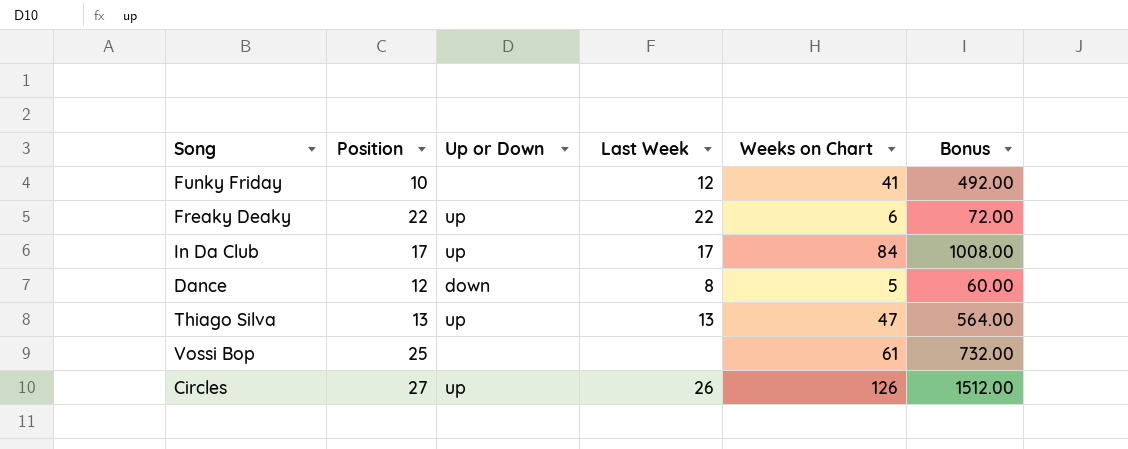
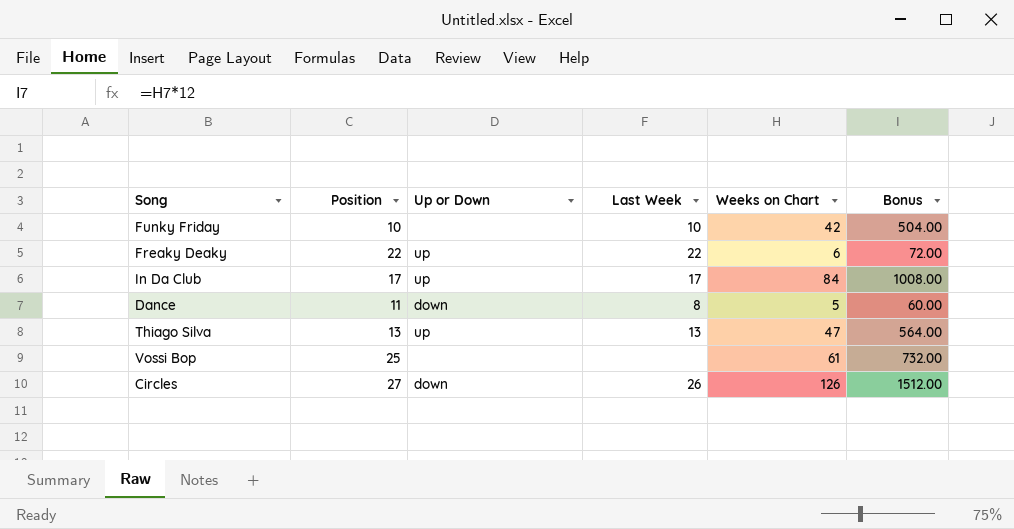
Funky Friday | Last Week: 12 -> 10
Funky Friday | Weeks on Chart: 41 -> 42
Funky Friday | Bonus: 492.00 -> 504.00
Dance | Position: 12 -> 11
Circles | Up or Down: up -> down

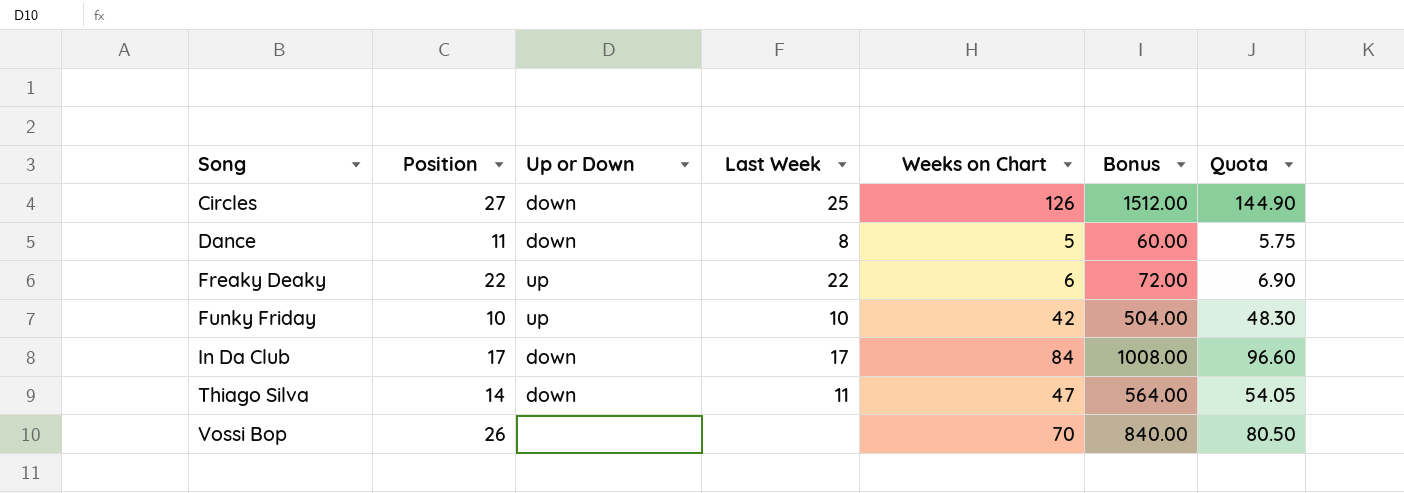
row order: none -> Song ascending
column Quota | formula: none -> [Weeks on Chart] * 1.15
Circles | Last Week: 26 -> 25
Funky Friday | Up or Down: none -> up
In Da Club | Up or Down: up -> down
Thiago Silva | Position: 13 -> 14
Thiago Silva | Up or Down: up -> down
Thiago Silva | Last Week: 13 -> 11
Vossi Bop | Position: 25 -> 26
Vossi Bop | Weeks on Chart: 61 -> 70
Vossi Bop | Bonus: 732.00 -> 840.00

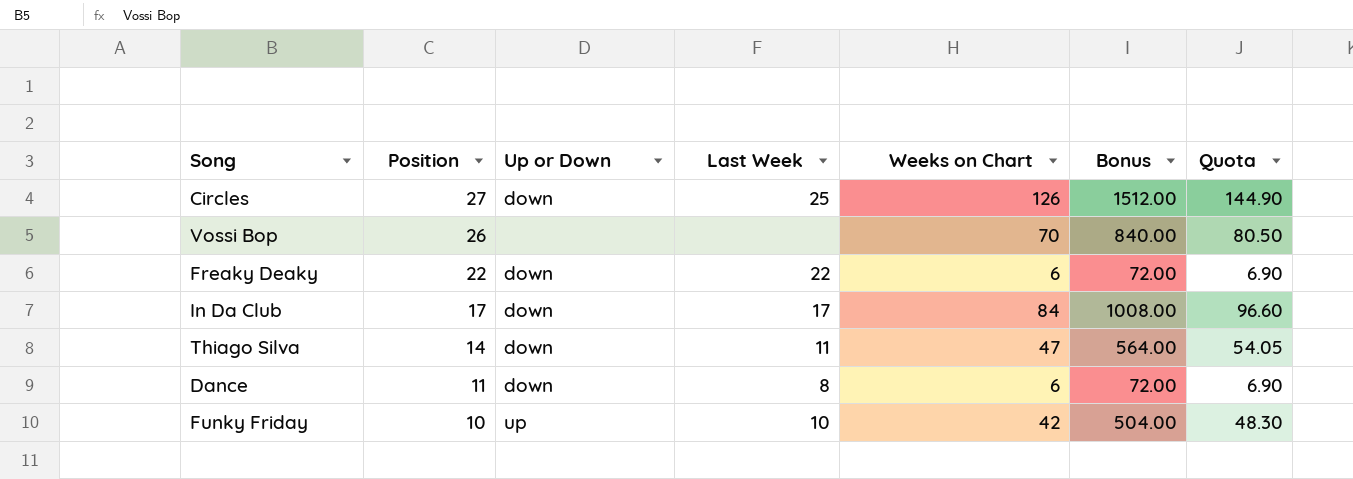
row order: Song ascending -> Position descending
Freaky Deaky | Up or Down: up -> down
Dance | Weeks on Chart: 5 -> 6
Dance | Bonus: 60.00 -> 72.00
Dance | Quota: 5.75 -> 6.90

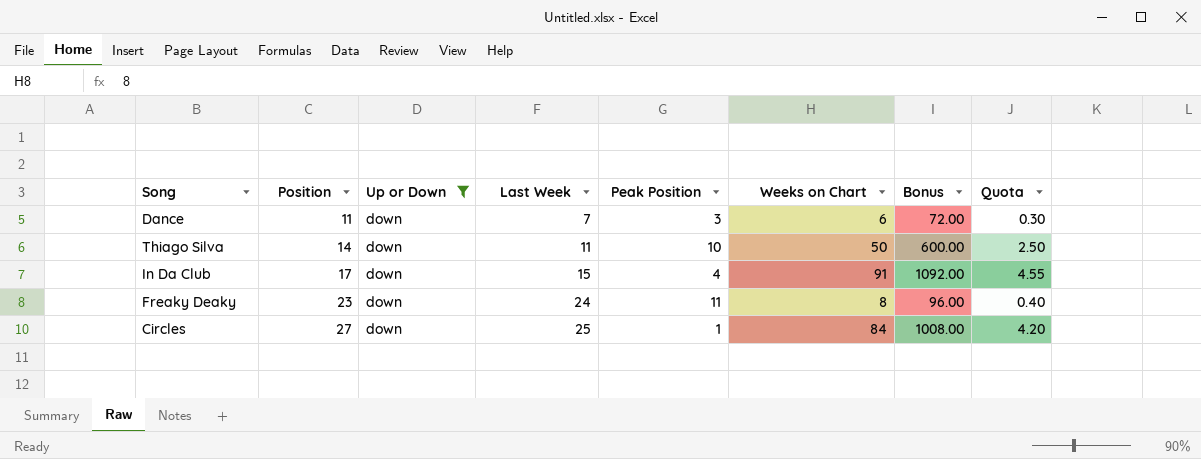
filter: none -> Up or Down = down
row order: Position descending -> Position ascending
column Peak Position | position: none -> 5
column Quota | formula: [Weeks on Chart] * 1.15 -> [Weeks on Chart] * 0.05
Dance | Last Week: 8 -> 7
Thiago Silva | Weeks on Chart: 47 -> 50
Thiago Silva | Bonus: 564.00 -> 600.00
In Da Club | Last Week: 17 -> 15
In Da Club | Weeks on Chart: 84 -> 91
In Da Club | Bonus: 1008.00 -> 1092.00
Freaky Deaky | Position: 22 -> 23
Freaky Deaky | Last Week: 22 -> 24
Freaky Deaky | Weeks on Chart: 6 -> 8
Freaky Deaky | Bonus: 72.00 -> 96.00
Circles | Weeks on Chart: 126 -> 84
Circles | Bonus: 1512.00 -> 1008.00

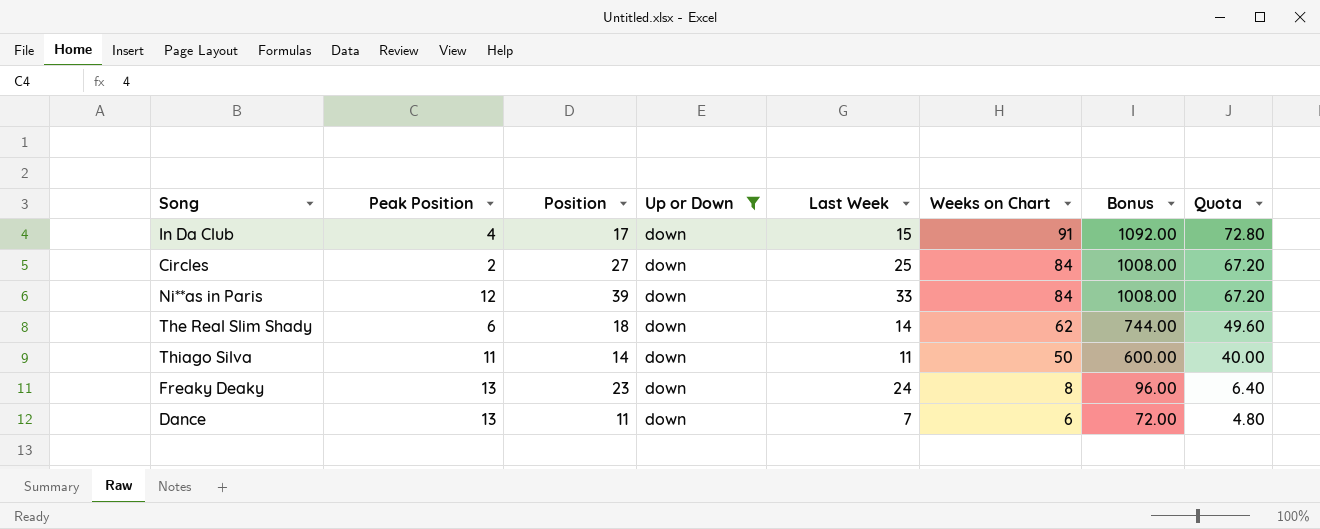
row order: Position ascending -> Weeks on Chart descending
column Peak Position | position: 5 -> 2
column Quota | formula: [Weeks on Chart] * 0.05 -> [Weeks on Chart] * 0.8
Circles | Peak Position: 1 -> 2
row Ni**as in Paris: none -> 12 | 39 | down | 33 | 84 | 1008.00 | 67.20
row The Real Slim Shady: none -> 6 | 18 | down | 14 | 62 | 744.00 | 49.60
Thiago Silva | Peak Position: 10 -> 11
Freaky Deaky | Peak Position: 11 -> 13
Dance | Peak Position: 3 -> 13

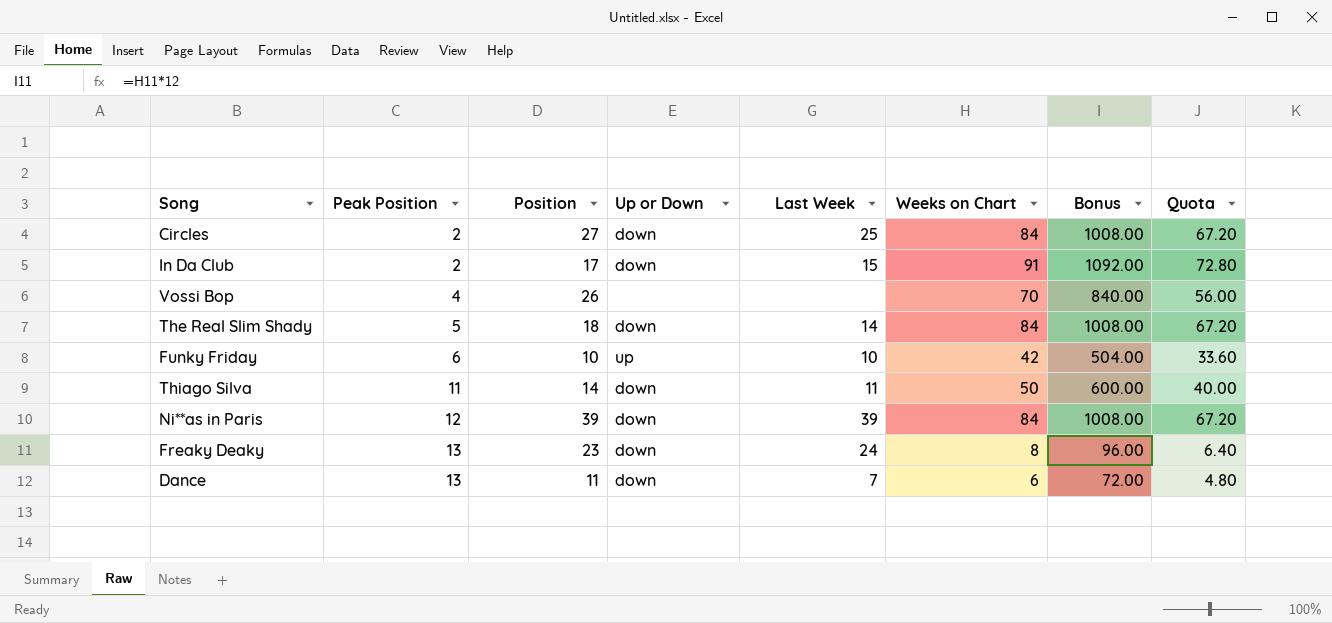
filter: Up or Down = down -> none
row order: Weeks on Chart descending -> Peak Position ascending
In Da Club | Peak Position: 4 -> 2
The Real Slim Shady | Peak Position: 6 -> 5
The Real Slim Shady | Weeks on Chart: 62 -> 84
The Real Slim Shady | Bonus: 744.00 -> 1008.00
The Real Slim Shady | Quota: 49.60 -> 67.20
Ni**as in Paris | Last Week: 33 -> 39

